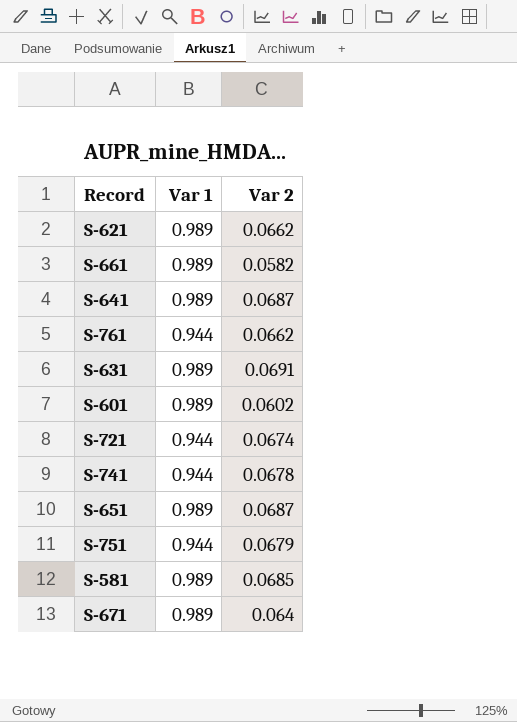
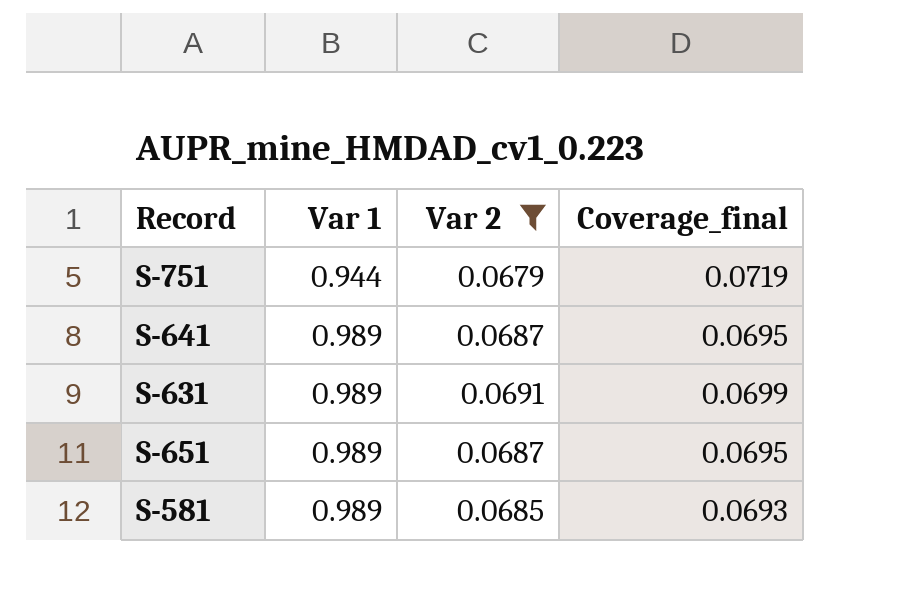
filter: none -> Var 2 >= 0.0679
row order: none -> Var 1 ascending
column Coverage_final | formula: none -> [Var 2] / [Var 1]

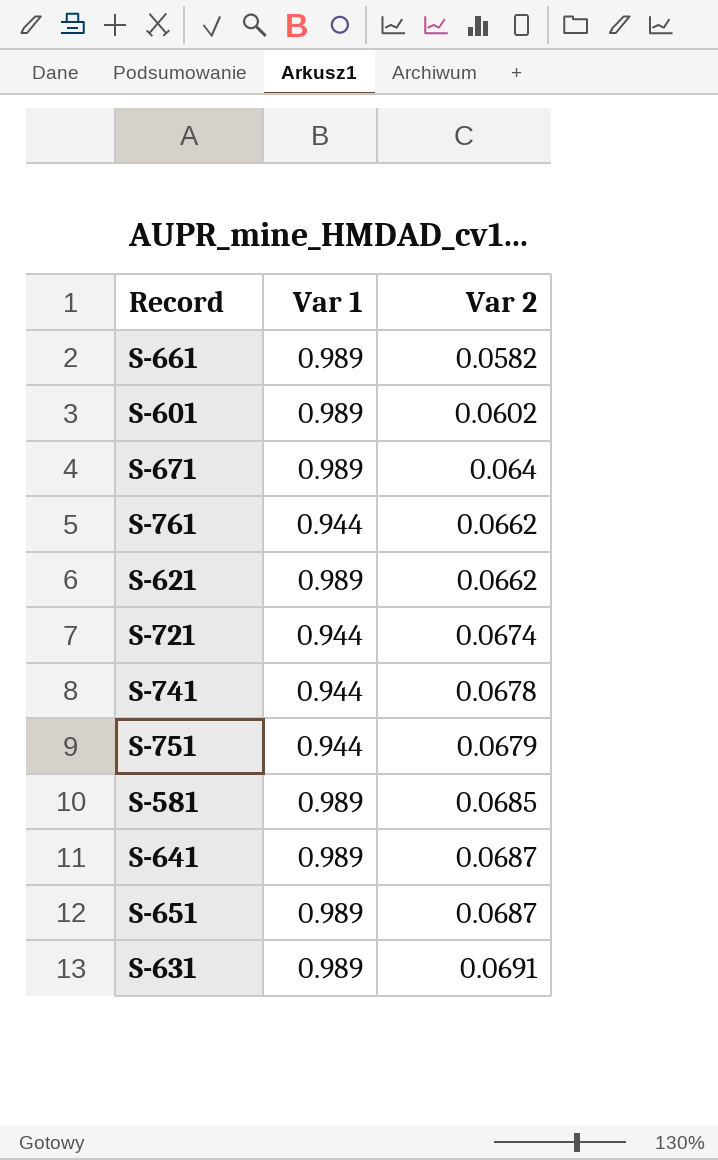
filter: Var 2 >= 0.0679 -> none
row order: Var 1 ascending -> Var 2 ascending
column Coverage_final | formula: [Var 2] / [Var 1] -> none

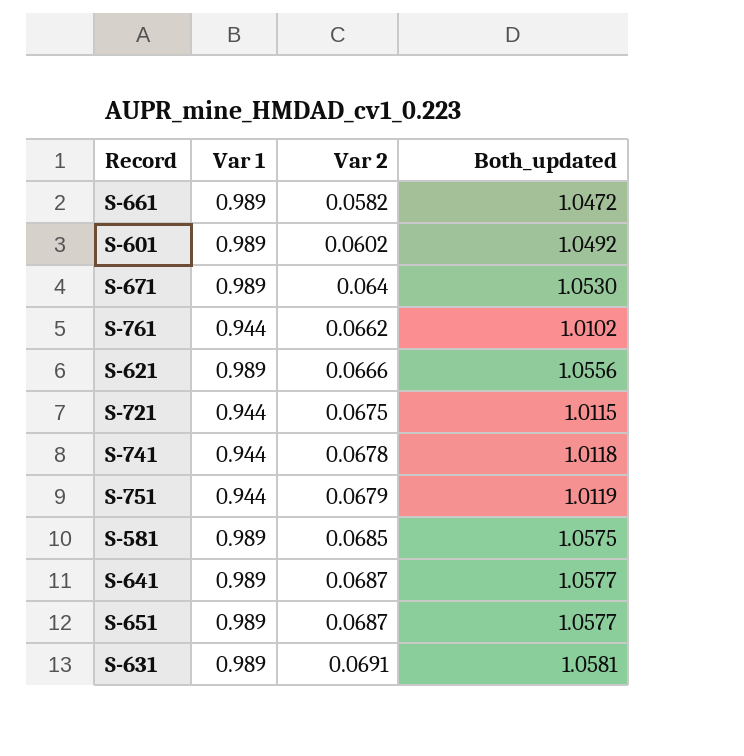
column Both_updated | formula: none -> [Var 1] + [Var 2]
S-621 | Var 2: 0.0662 -> 0.0666
S-721 | Var 2: 0.0674 -> 0.0675

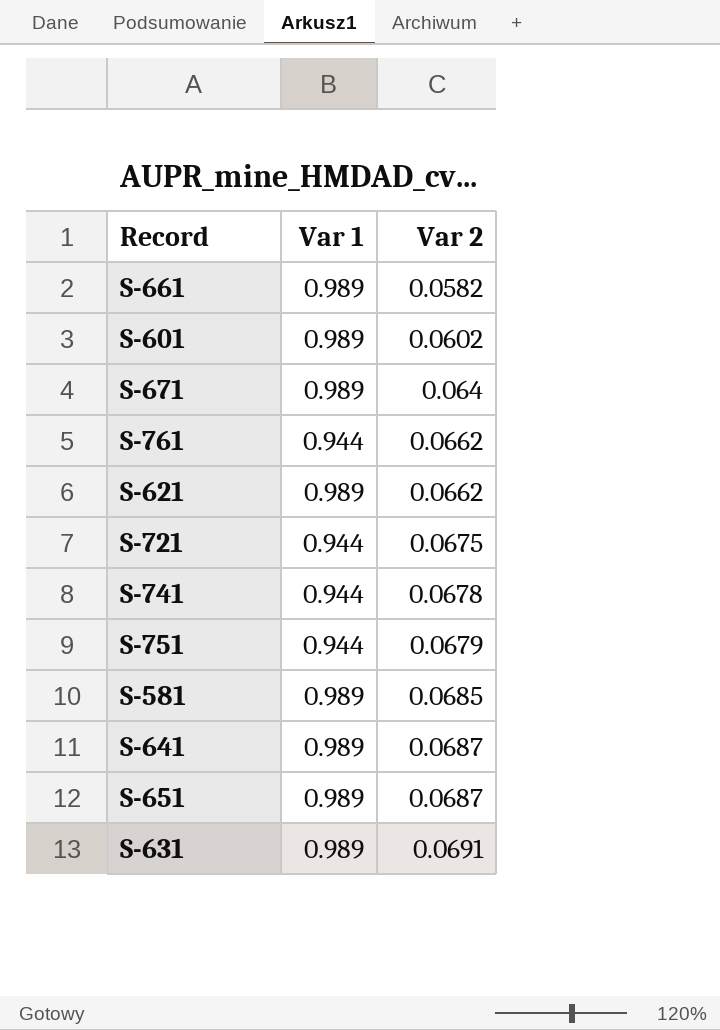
column Both_updated | formula: [Var 1] + [Var 2] -> none
S-621 | Var 2: 0.0666 -> 0.0662

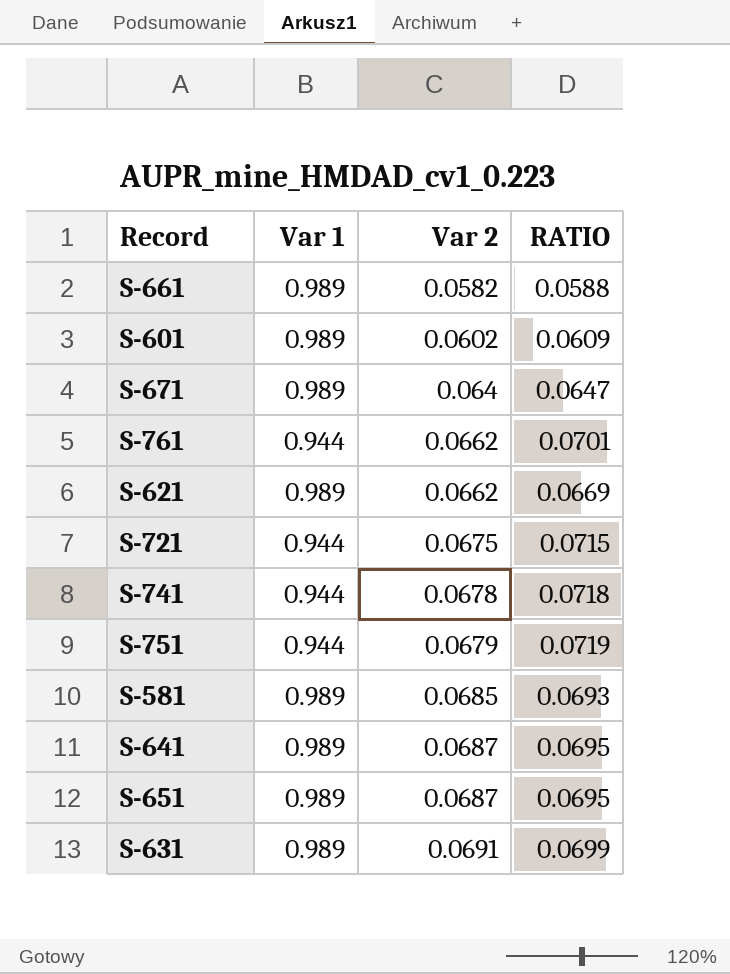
column RATIO | formula: none -> [Var 2] / [Var 1]

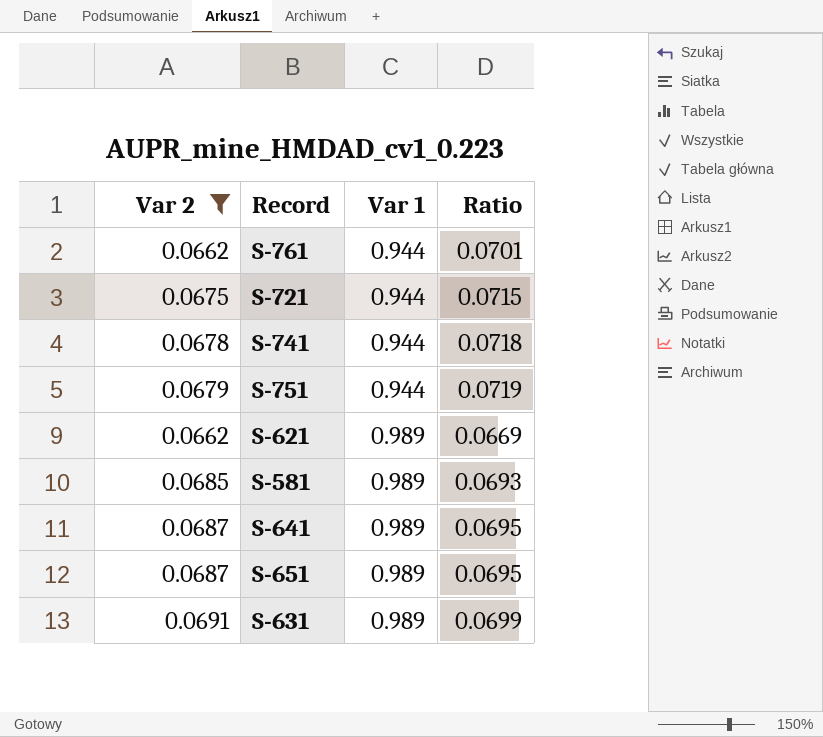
filter: none -> Var 2 >= 0.0662
row order: Var 2 ascending -> Var 1 ascending
column Var 2 | position: 3 -> 1
column name: RATIO -> Ratio

